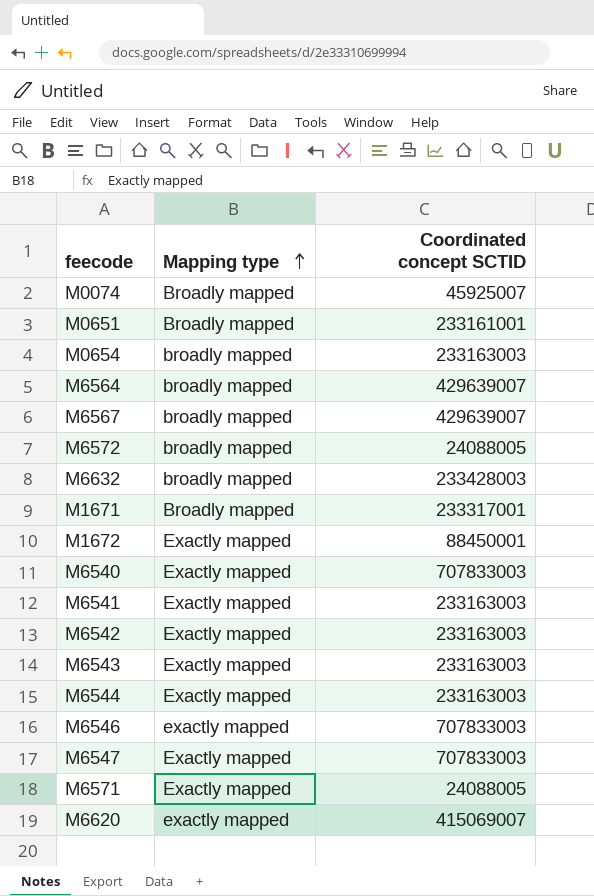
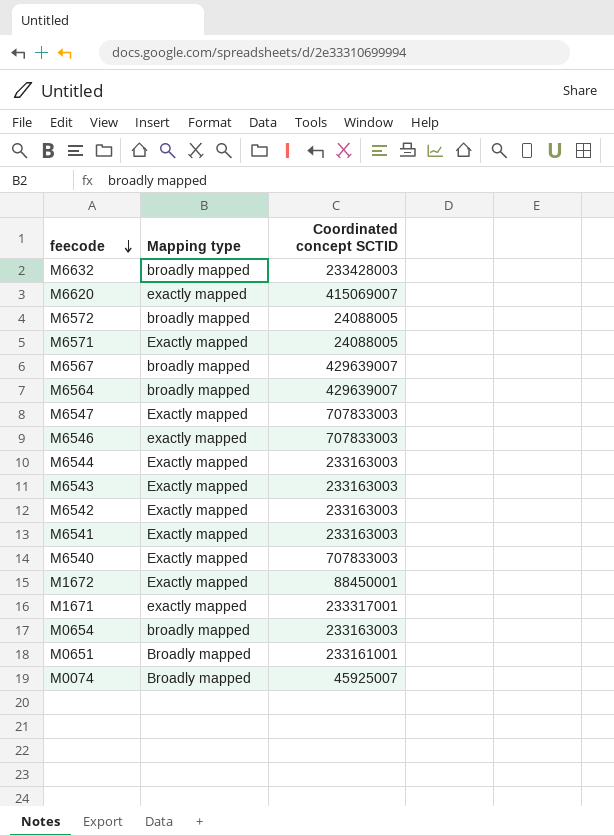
row order: Mapping type ascending -> feecode descending
M1671 | Mapping type: Broadly mapped -> exactly mapped

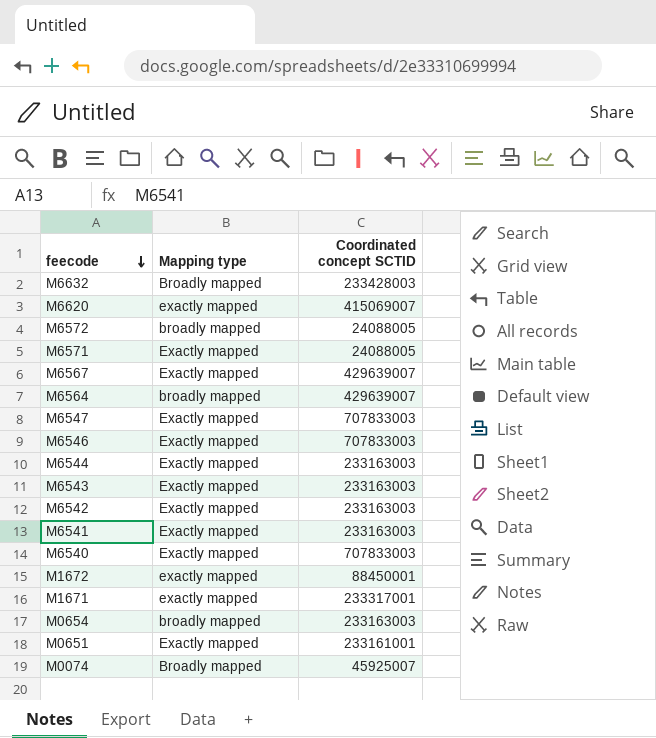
M6632 | Mapping type: broadly mapped -> Broadly mapped
M6567 | Mapping type: broadly mapped -> Exactly mapped
M6546 | Mapping type: exactly mapped -> Exactly mapped
M1672 | Mapping type: Exactly mapped -> exactly mapped
M0651 | Mapping type: Broadly mapped -> Exactly mapped

